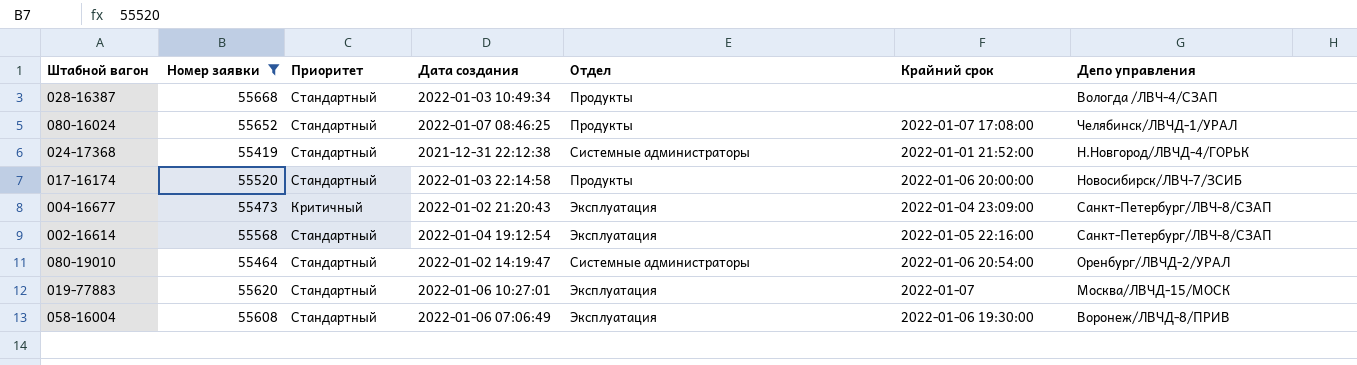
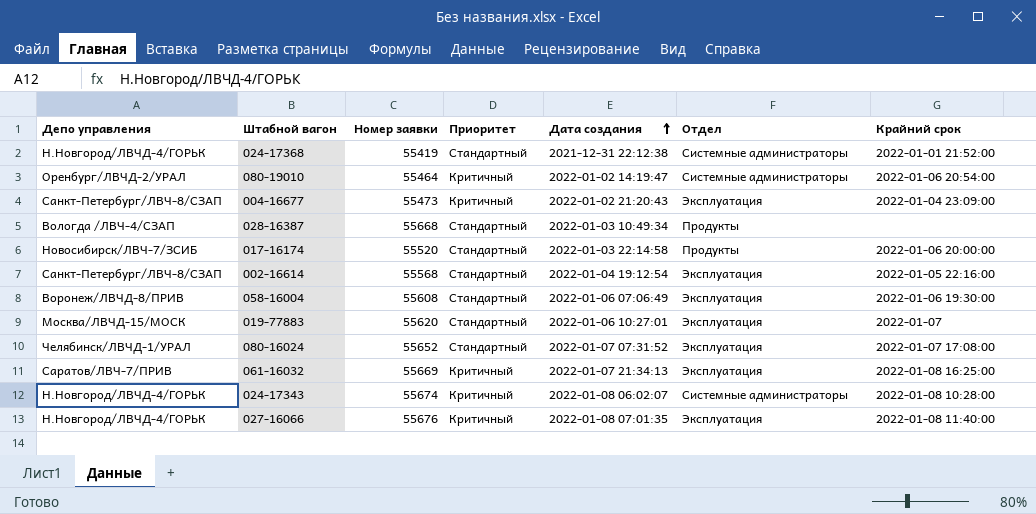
filter: Номер заявки <= 55668 -> none
row order: none -> Дата создания ascending
column Депо управления | position: 7 -> 1
080-19010 | Приоритет: Стандартный -> Критичный
080-16024 | Дата создания: 2022-01-07 08:46:25 -> 2022-01-07 07:31:52
080-16024 | Отдел: Продукты -> Эксплуатация

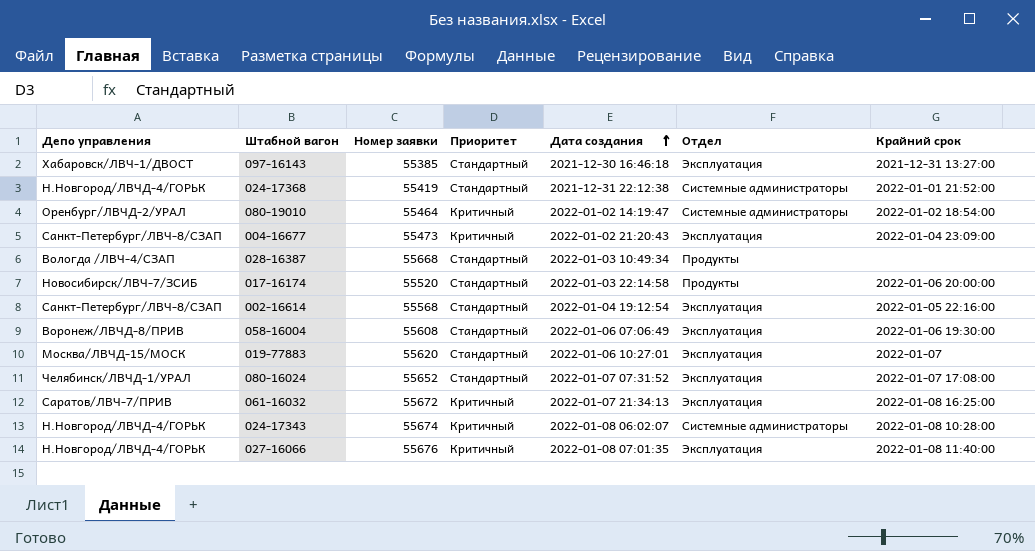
row 097-16143: none -> Хабаровск/ЛВЧ-1/ДВОСТ | 55385 | Стандартный | 2021-12-30 16:46:18 | Эксплуатация | 2021-12-31 13:27:00
080-19010 | Крайний срок: 2022-01-06 20:54:00 -> 2022-01-02 18:54:00
061-16032 | Номер заявки: 55669 -> 55672

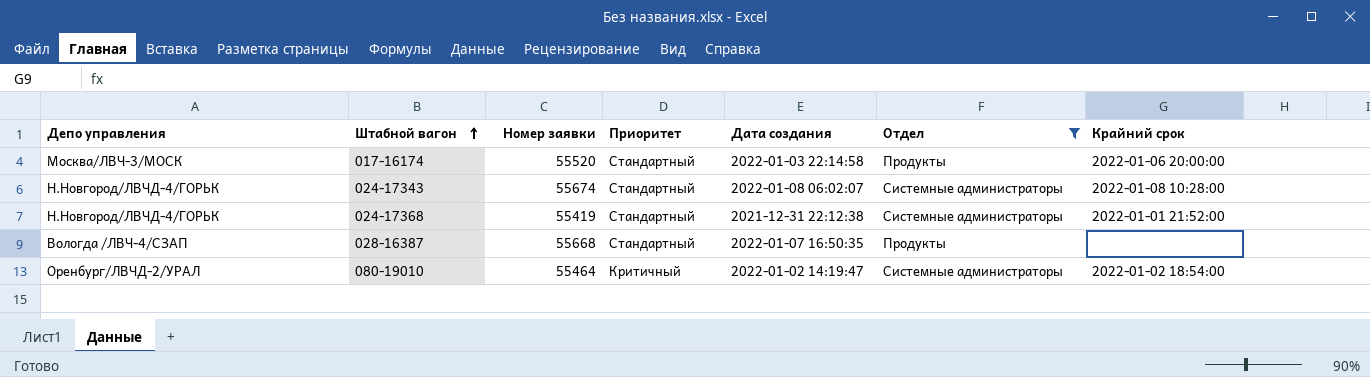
filter: none -> Отдел != Эксплуатация
row order: Дата создания ascending -> Штабной вагон ascending
017-16174 | Депо управления: Новосибирск/ЛВЧ-7/ЗСИБ -> Москва/ЛВЧ-3/МОСК
024-17343 | Приоритет: Критичный -> Стандартный
028-16387 | Дата создания: 2022-01-03 10:49:34 -> 2022-01-07 16:50:35

